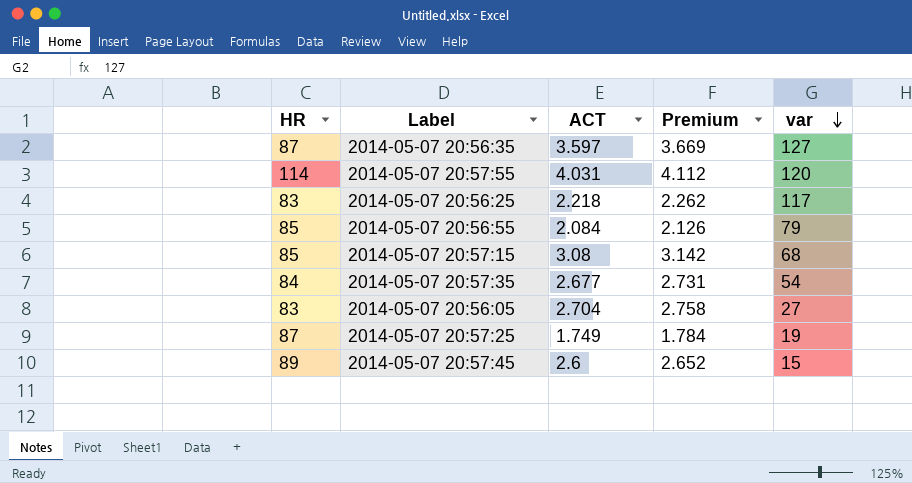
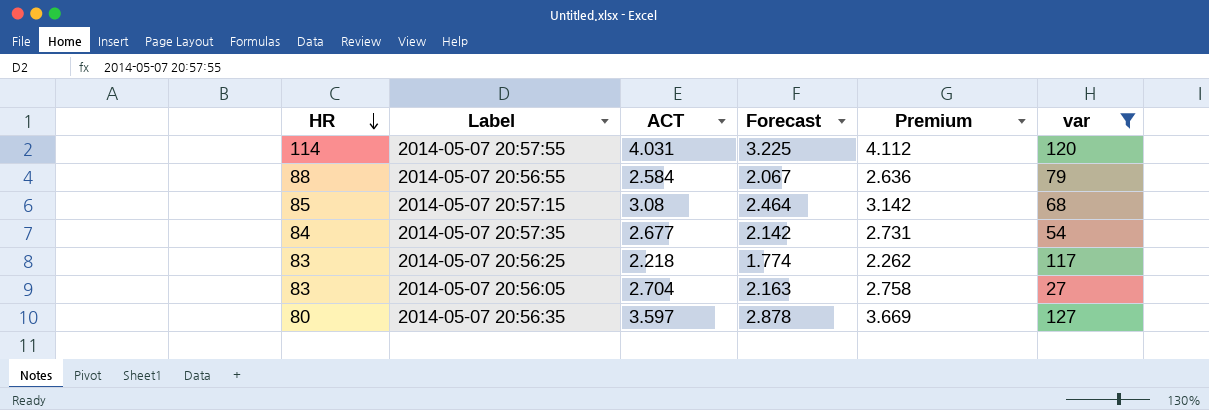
filter: none -> var >= 27
row order: var descending -> HR descending
column Forecast | formula: none -> [ACT] * 0.8
2014-05-07 20:56:55 | HR: 85 -> 88
2014-05-07 20:56:55 | ACT: 2.084 -> 2.584
2014-05-07 20:56:55 | Premium: 2.126 -> 2.636
2014-05-07 20:56:35 | HR: 87 -> 80

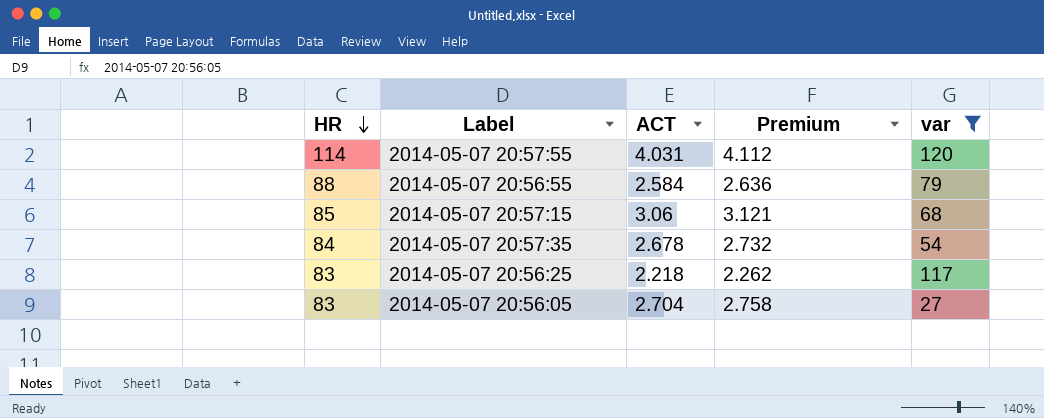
column Forecast | formula: [ACT] * 0.8 -> none
row 2014-05-07 20:56:35: 80 | 3.597 | 2.878 | 3.669 | 127 -> none
2014-05-07 20:57:15 | ACT: 3.08 -> 3.06
2014-05-07 20:57:15 | Premium: 3.142 -> 3.121
2014-05-07 20:57:35 | ACT: 2.677 -> 2.678
2014-05-07 20:57:35 | Premium: 2.731 -> 2.732

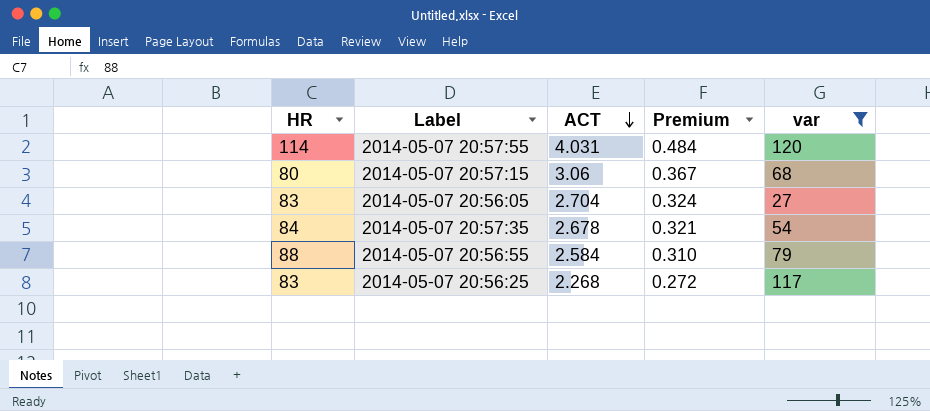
row order: HR descending -> ACT descending
column Premium | formula: [ACT] * 1.02 -> [ACT] * 0.12
2014-05-07 20:57:15 | HR: 85 -> 80
2014-05-07 20:56:25 | ACT: 2.218 -> 2.268

